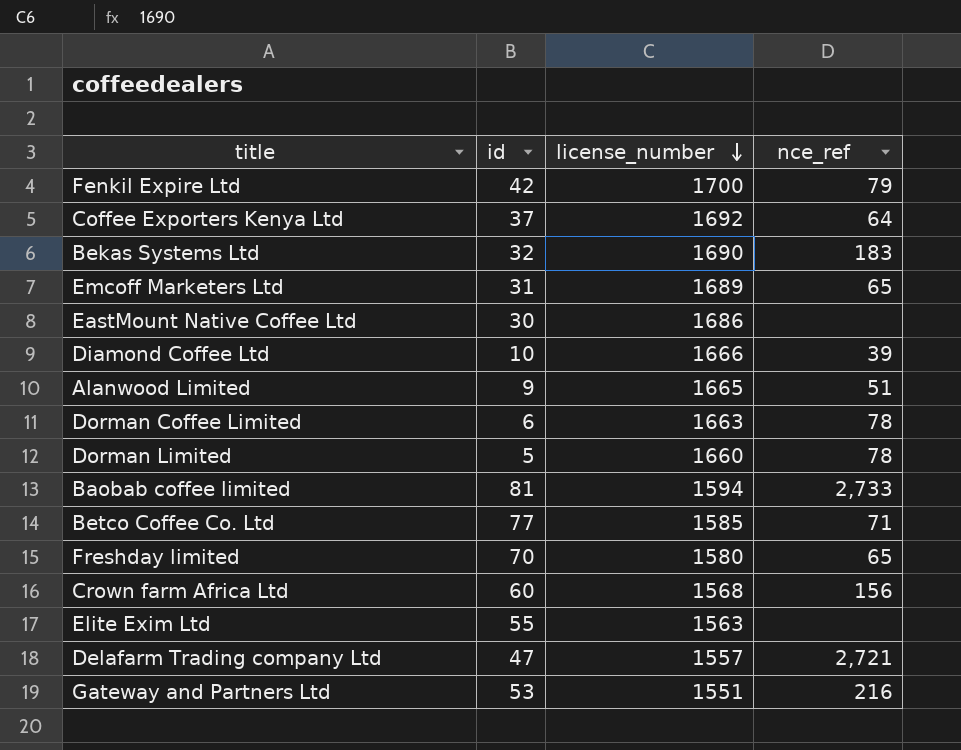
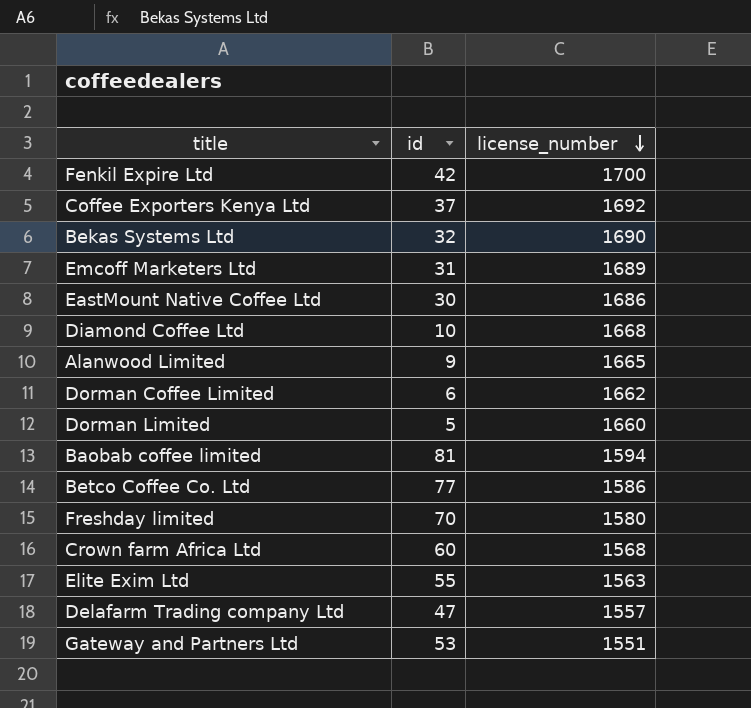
column nce_ref | position: 4 -> none
Diamond Coffee Ltd | license_number: 1666 -> 1668
Dorman Coffee Limited | license_number: 1663 -> 1662
Betco Coffee Co. Ltd | license_number: 1585 -> 1586

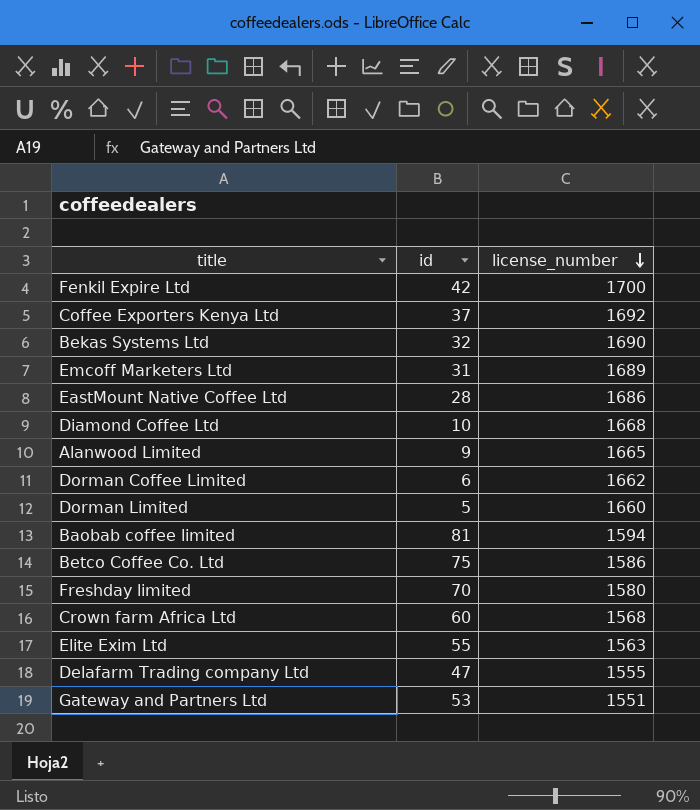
EastMount Native Coffee Ltd | id: 30 -> 28
Betco Coffee Co. Ltd | id: 77 -> 75
Delafarm Trading company Ltd | license_number: 1557 -> 1555

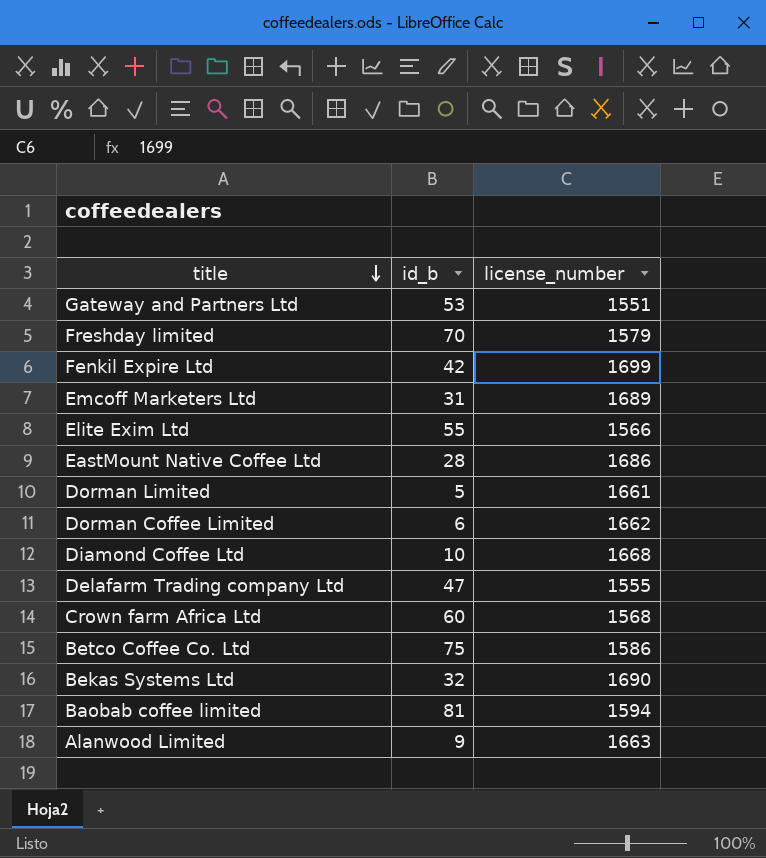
row order: license_number descending -> title descending
column name: id -> id_b
row Coffee Exporters Kenya Ltd: 37 | 1692 -> none
Freshday limited | license_number: 1580 -> 1579
Fenkil Expire Ltd | license_number: 1700 -> 1699
Elite Exim Ltd | license_number: 1563 -> 1566
Dorman Limited | license_number: 1660 -> 1661
Alanwood Limited | license_number: 1665 -> 1663

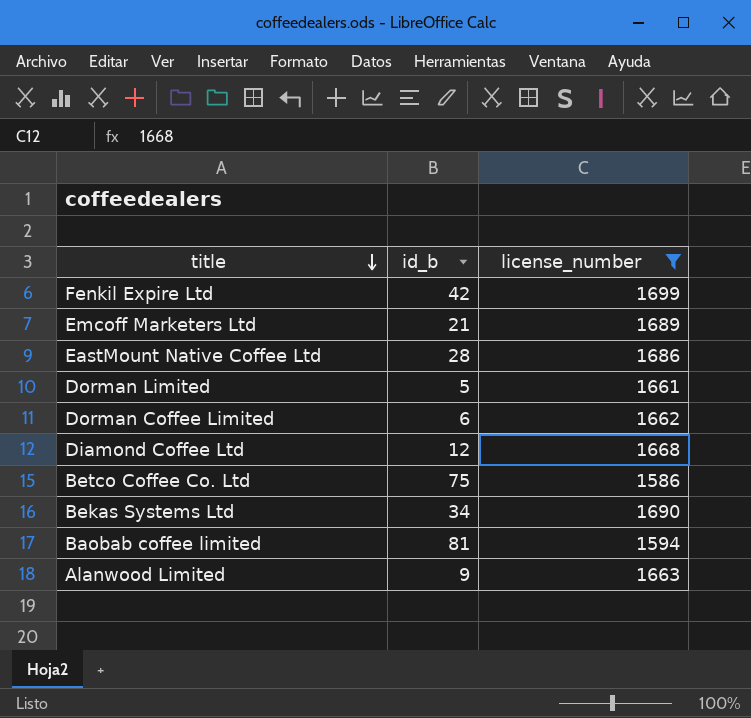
filter: none -> license_number >= 1586
Emcoff Marketers Ltd | id_b: 31 -> 21
Diamond Coffee Ltd | id_b: 10 -> 12
Bekas Systems Ltd | id_b: 32 -> 34

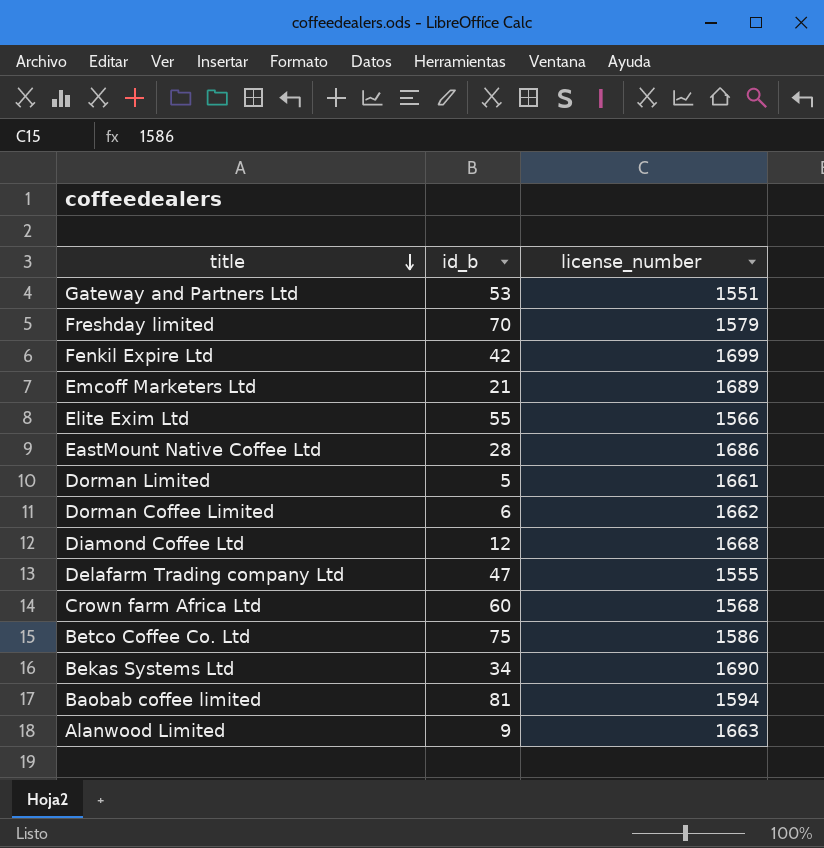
filter: license_number >= 1586 -> none

